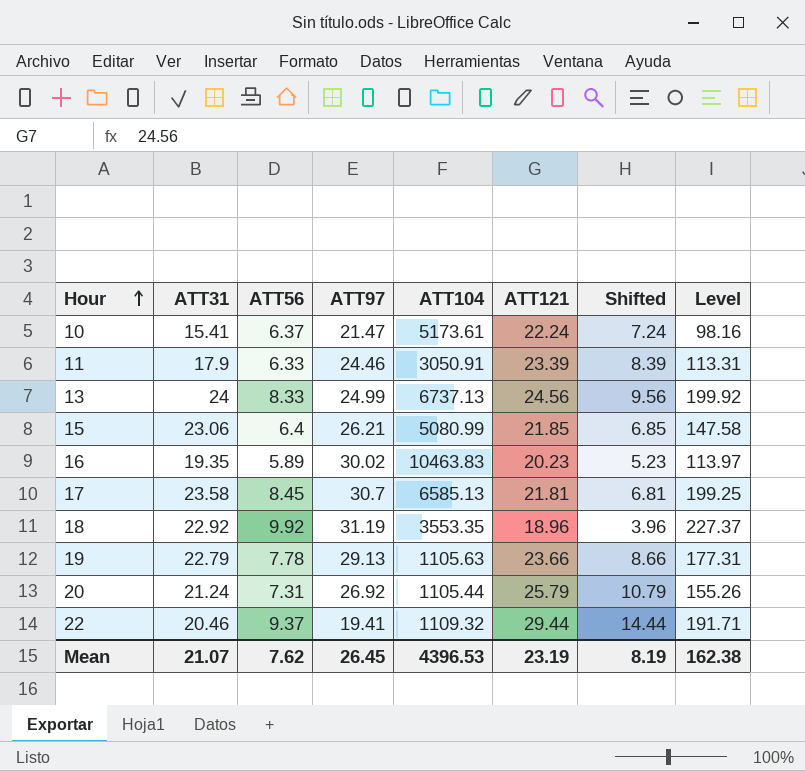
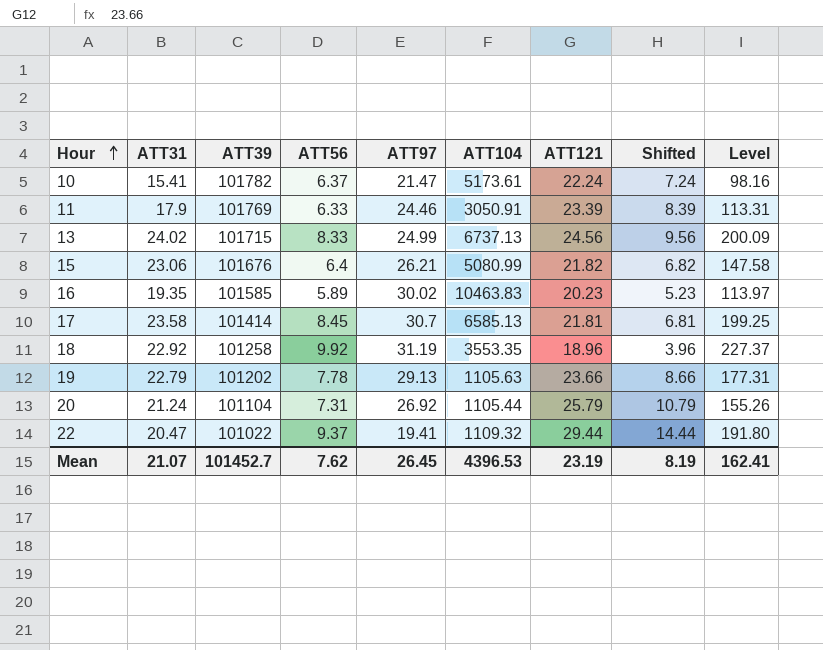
column ATT39 | position: none -> 3
13 | ATT31: 24 -> 24.02
13 | Level: 199.92 -> 200.09
15 | ATT121: 21.85 -> 21.82
15 | Shifted: 6.85 -> 6.82
22 | ATT31: 20.46 -> 20.47
22 | Level: 191.71 -> 191.80
Mean | Level: 162.38 -> 162.41

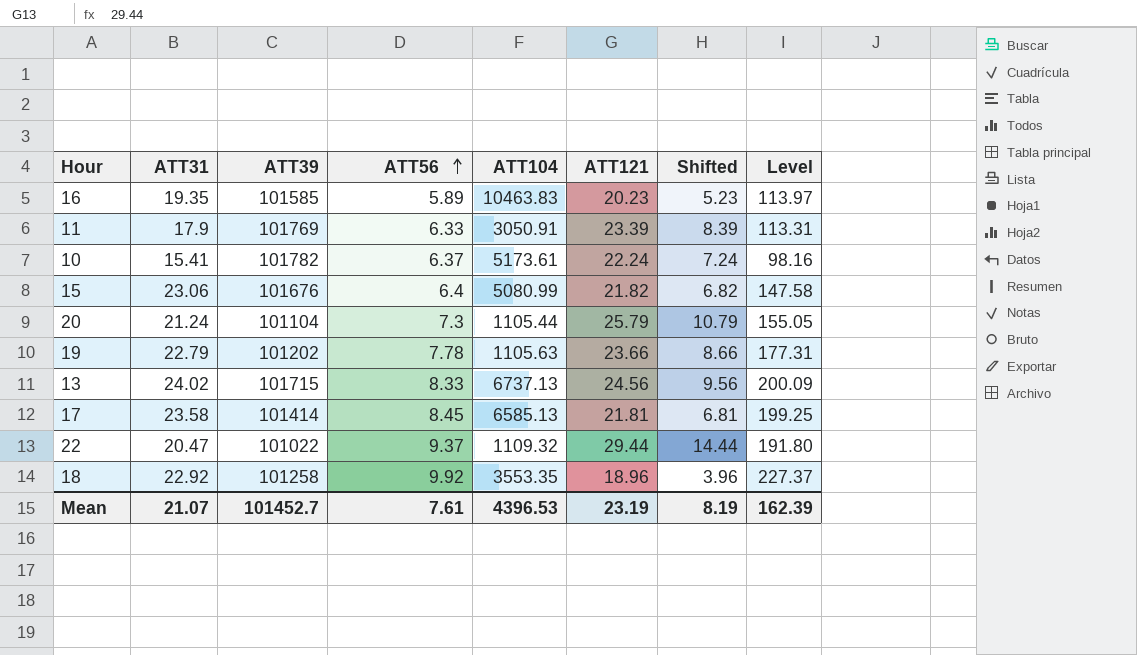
row order: Hour ascending -> ATT56 ascending
column ATT97 | position: 5 -> none
20 | ATT56: 7.31 -> 7.3
20 | Level: 155.26 -> 155.05
Mean | ATT56: 7.62 -> 7.61
Mean | Level: 162.41 -> 162.39

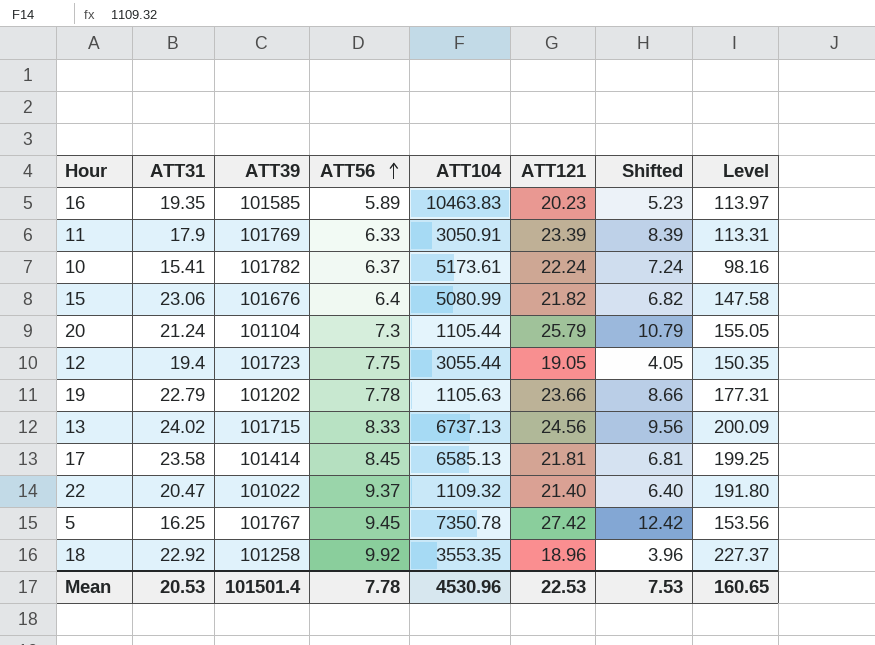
row 12: none -> 19.4 | 101723 | 7.75 | 3055.44 | 19.05 | 4.05 | 150.35
22 | ATT121: 29.44 -> 21.40
22 | Shifted: 14.44 -> 6.40
row 5: none -> 16.25 | 101767 | 9.45 | 7350.78 | 27.42 | 12.42 | 153.56
Mean | ATT31: 21.07 -> 20.53
Mean | ATT39: 101452.7 -> 101501.4
Mean | ATT56: 7.61 -> 7.78
Mean | ATT104: 4396.53 -> 4530.96
Mean | ATT121: 23.19 -> 22.53
Mean | Shifted: 8.19 -> 7.53
Mean | Level: 162.39 -> 160.65

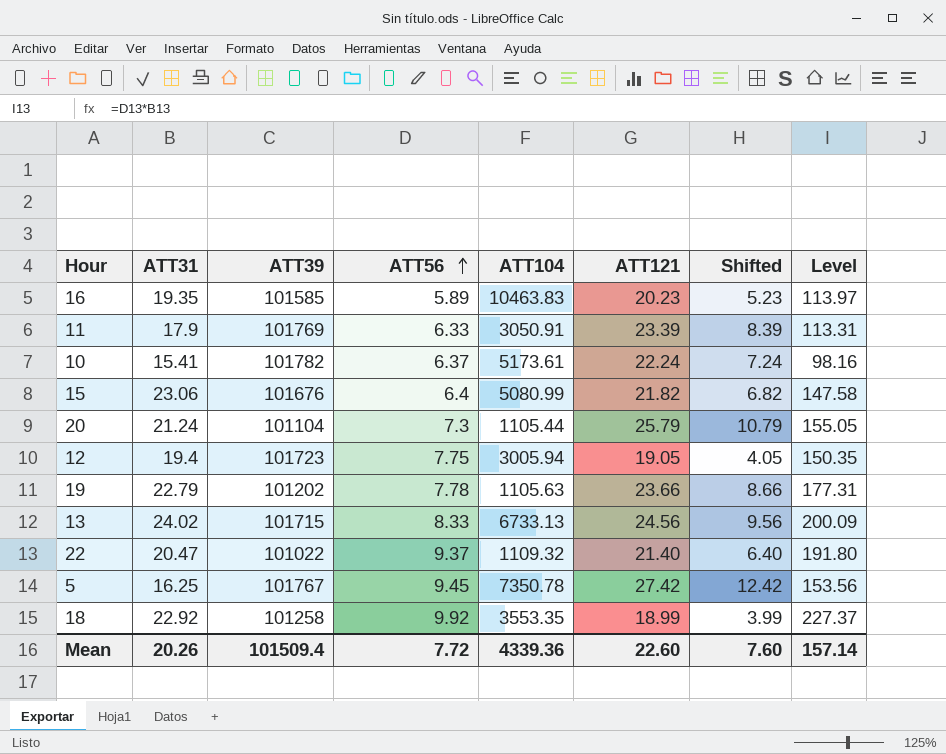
row 17: 23.58 | 101414 | 8.45 | 6585.13 | 21.81 | 6.81 | 199.25 -> none
12 | ATT104: 3055.44 -> 3005.94
13 | ATT104: 6737.13 -> 6733.13
18 | ATT121: 18.96 -> 18.99
18 | Shifted: 3.96 -> 3.99
Mean | ATT31: 20.53 -> 20.26
Mean | ATT39: 101501.4 -> 101509.4
Mean | ATT56: 7.78 -> 7.72
Mean | ATT104: 4530.96 -> 4339.36
Mean | ATT121: 22.53 -> 22.60
Mean | Shifted: 7.53 -> 7.60
Mean | Level: 160.65 -> 157.14

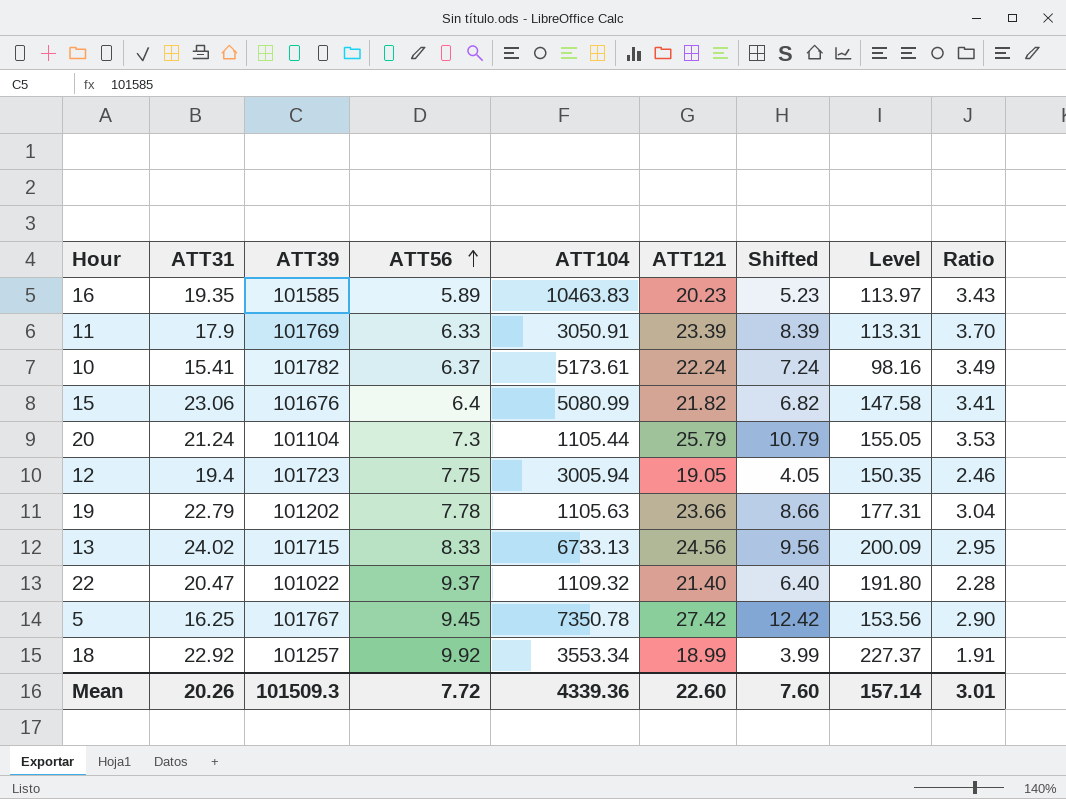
column Ratio | formula: none -> [ATT121] / [ATT56]
18 | ATT39: 101258 -> 101257
18 | ATT104: 3553.35 -> 3553.34
Mean | ATT39: 101509.4 -> 101509.3

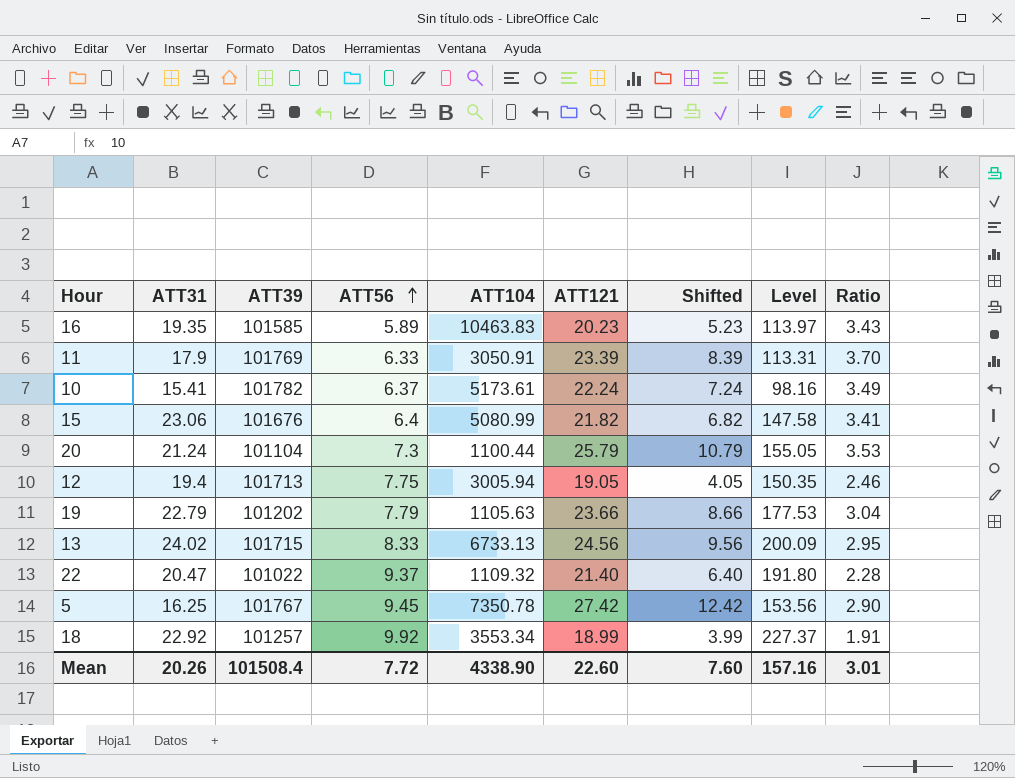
20 | ATT104: 1105.44 -> 1100.44
12 | ATT39: 101723 -> 101713
19 | ATT56: 7.78 -> 7.79
19 | Level: 177.31 -> 177.53
Mean | ATT39: 101509.3 -> 101508.4
Mean | ATT104: 4339.36 -> 4338.90
Mean | Level: 157.14 -> 157.16

